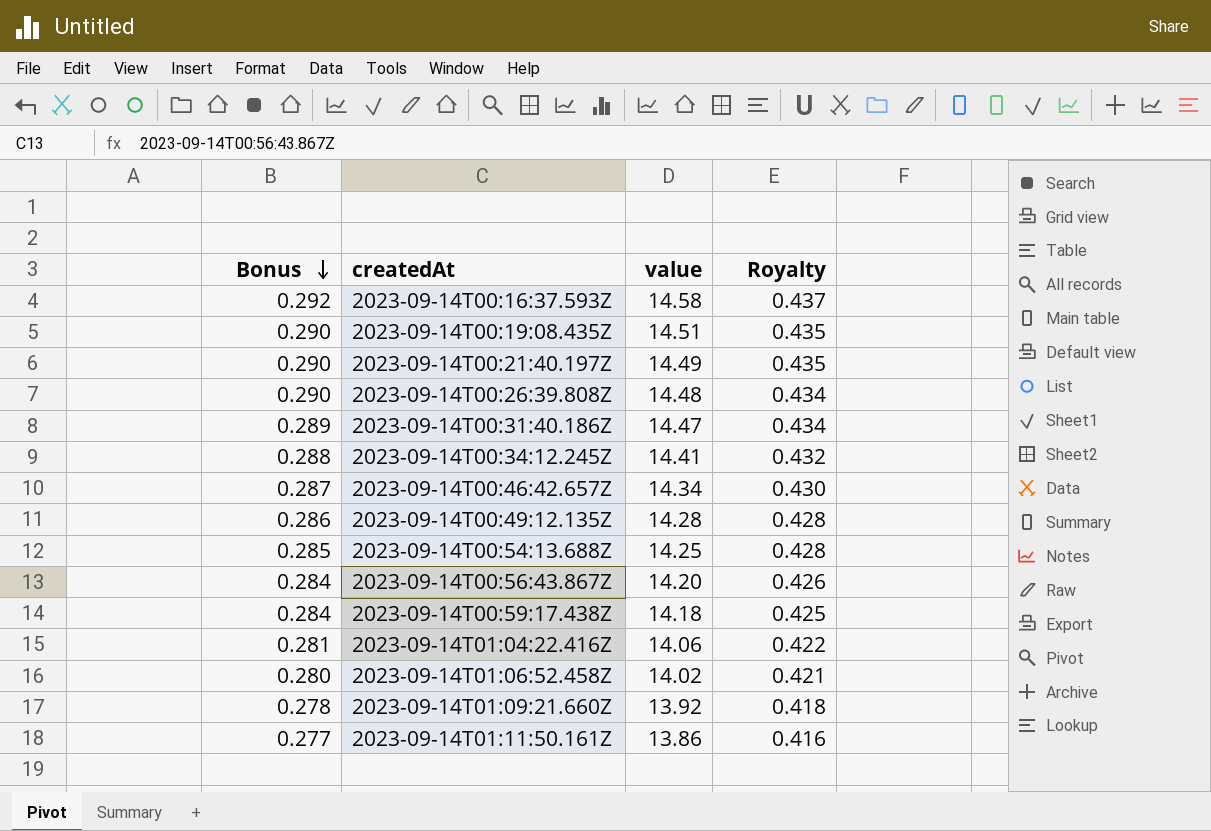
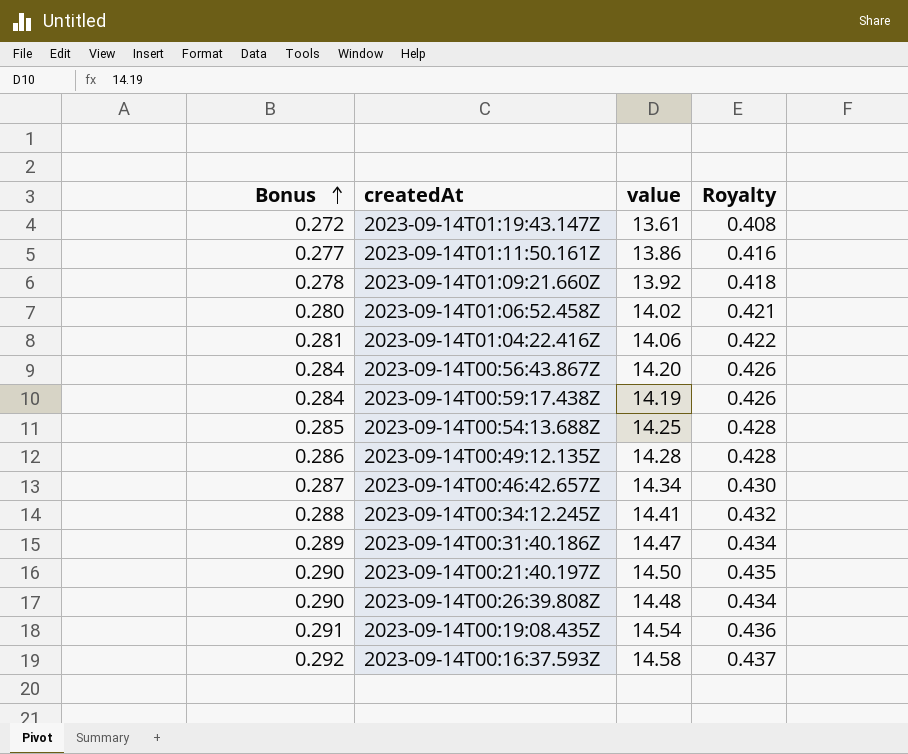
row order: Bonus descending -> Bonus ascending
row 2023-09-14T01:19:43.147Z: none -> 0.272 | 13.61 | 0.408
2023-09-14T00:59:17.438Z | value: 14.18 -> 14.19
2023-09-14T00:59:17.438Z | Royalty: 0.425 -> 0.426
2023-09-14T00:21:40.197Z | value: 14.49 -> 14.50
2023-09-14T00:19:08.435Z | Bonus: 0.290 -> 0.291
2023-09-14T00:19:08.435Z | value: 14.51 -> 14.54
2023-09-14T00:19:08.435Z | Royalty: 0.435 -> 0.436

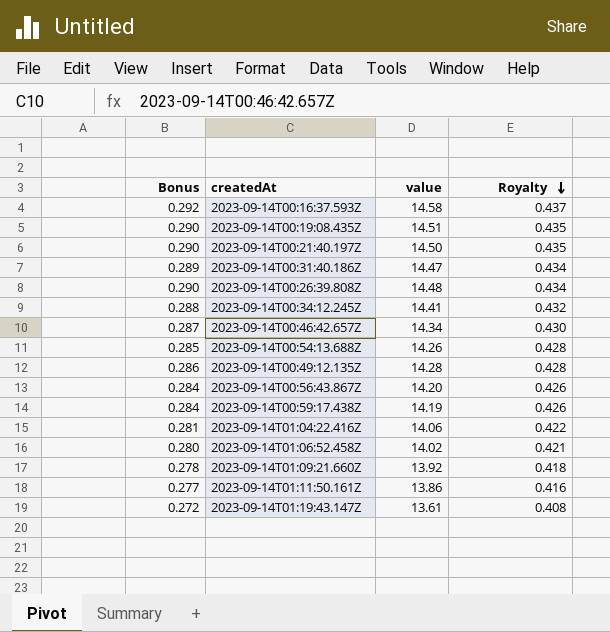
row order: Bonus ascending -> Royalty descending
2023-09-14T00:19:08.435Z | Bonus: 0.291 -> 0.290
2023-09-14T00:19:08.435Z | value: 14.54 -> 14.51
2023-09-14T00:19:08.435Z | Royalty: 0.436 -> 0.435
2023-09-14T00:54:13.688Z | value: 14.25 -> 14.26

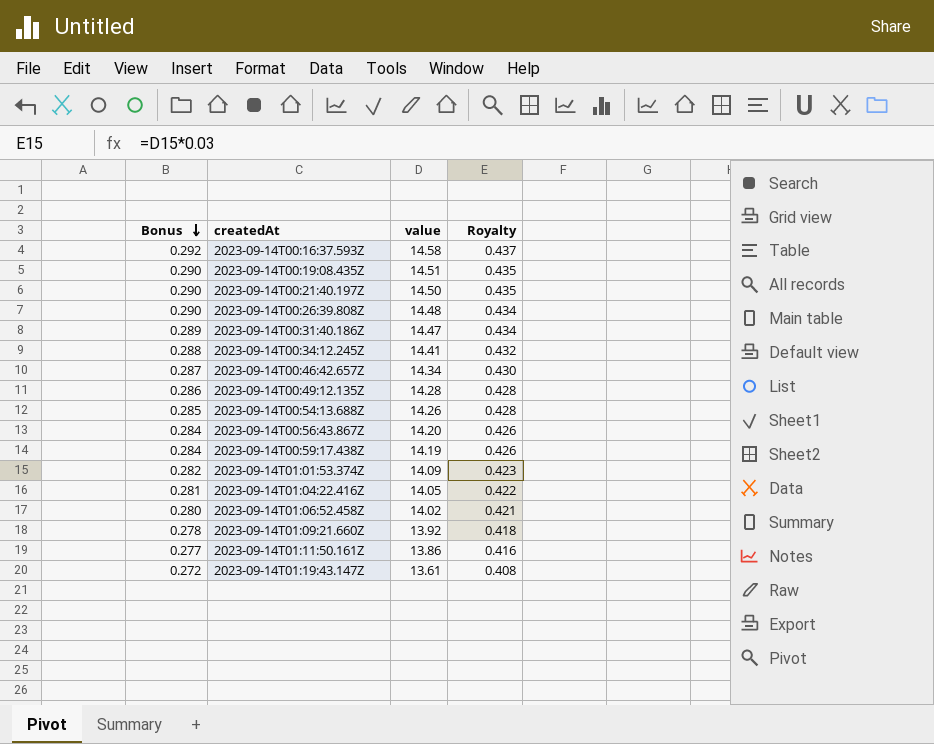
row order: Royalty descending -> Bonus descending
row 2023-09-14T01:01:53.374Z: none -> 0.282 | 14.09 | 0.423
2023-09-14T01:04:22.416Z | value: 14.06 -> 14.05

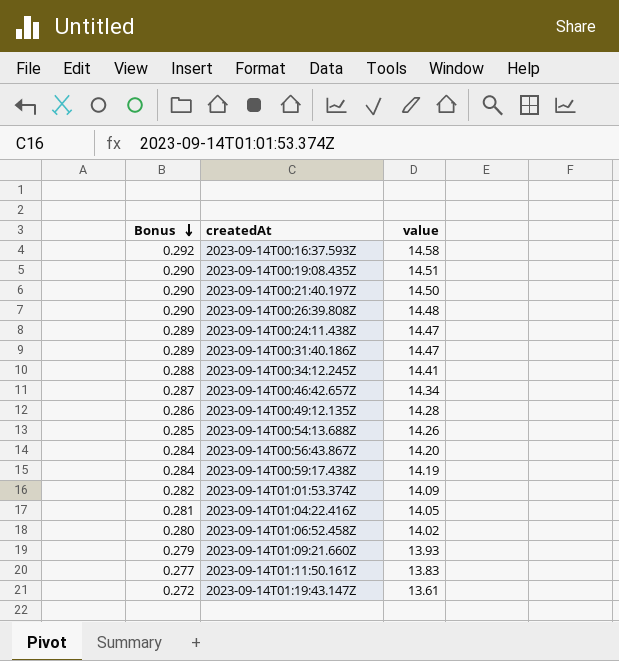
column Royalty | formula: [value] * 0.03 -> none
row 2023-09-14T00:24:11.438Z: none -> 0.289 | 14.47
2023-09-14T01:09:21.660Z | Bonus: 0.278 -> 0.279
2023-09-14T01:09:21.660Z | value: 13.92 -> 13.93
2023-09-14T01:11:50.161Z | value: 13.86 -> 13.83

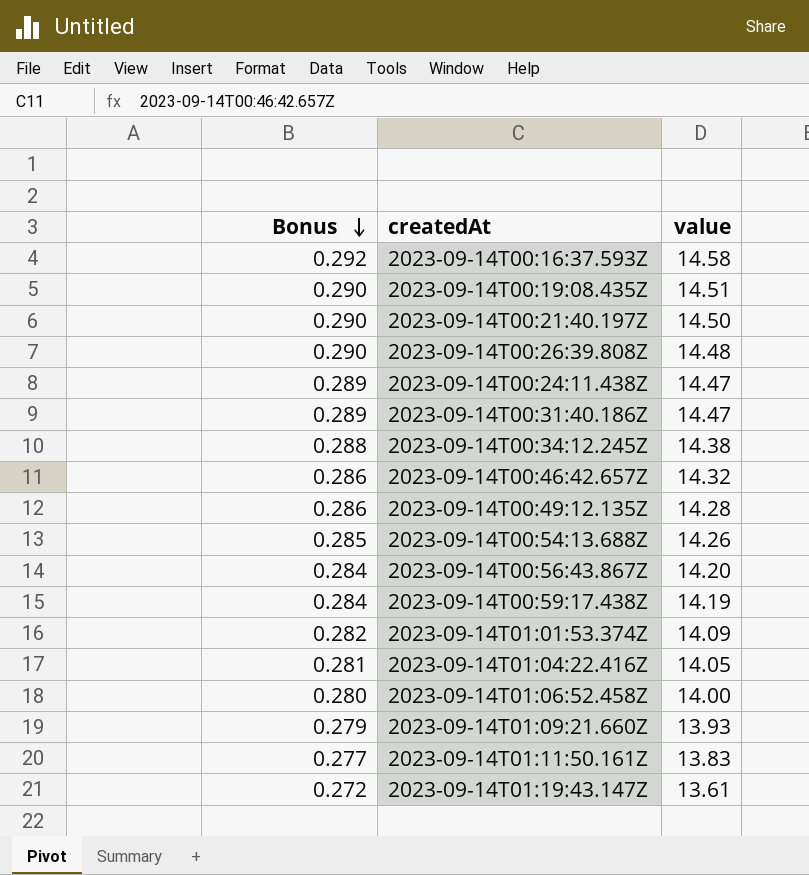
2023-09-14T00:34:12.245Z | value: 14.41 -> 14.38
2023-09-14T00:46:42.657Z | Bonus: 0.287 -> 0.286
2023-09-14T00:46:42.657Z | value: 14.34 -> 14.32
2023-09-14T01:06:52.458Z | value: 14.02 -> 14.00

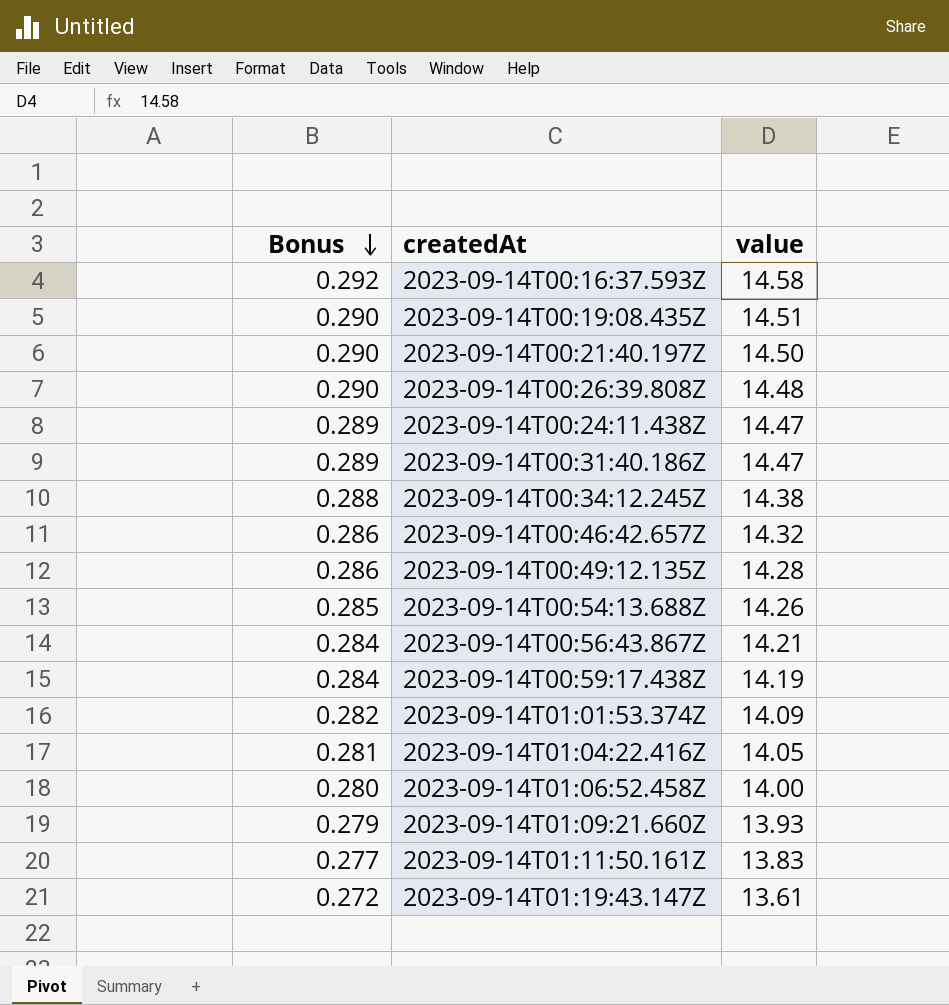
2023-09-14T00:56:43.867Z | value: 14.20 -> 14.21

